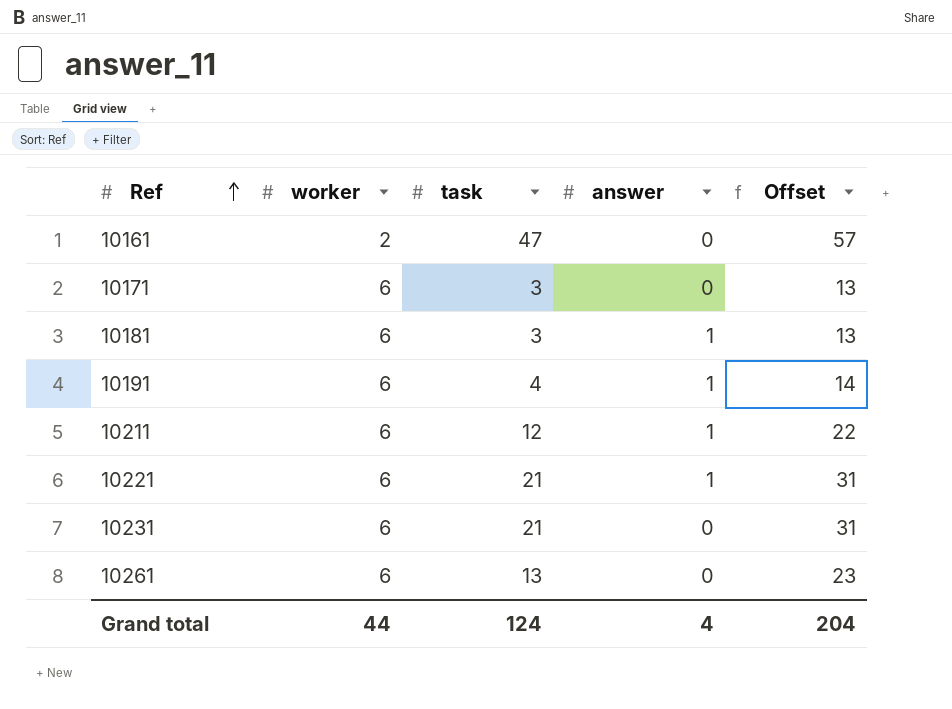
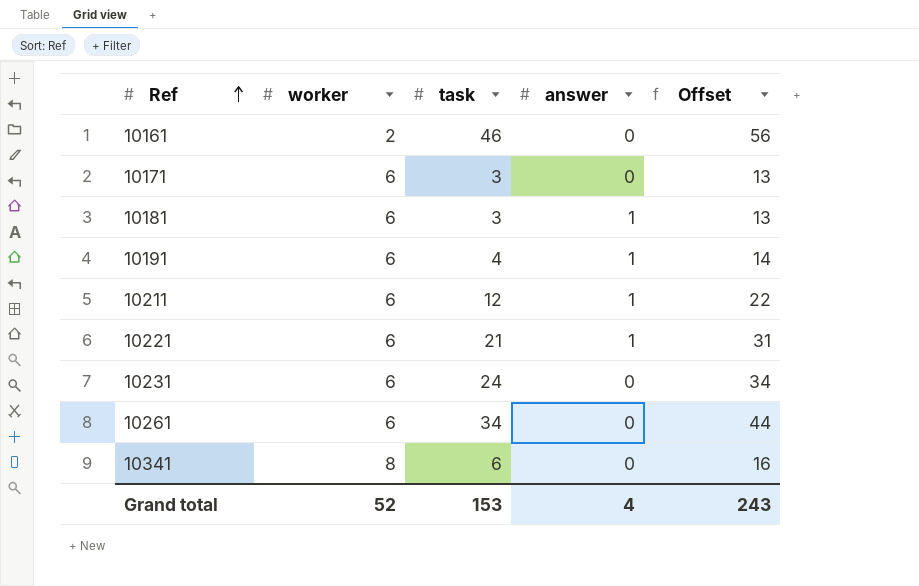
10161 | task: 47 -> 46
10161 | Offset: 57 -> 56
10231 | task: 21 -> 24
10231 | Offset: 31 -> 34
10261 | task: 13 -> 34
10261 | Offset: 23 -> 44
row 10341: none -> 8 | 6 | 0 | 16
Grand total | worker: 44 -> 52
Grand total | task: 124 -> 153
Grand total | Offset: 204 -> 243

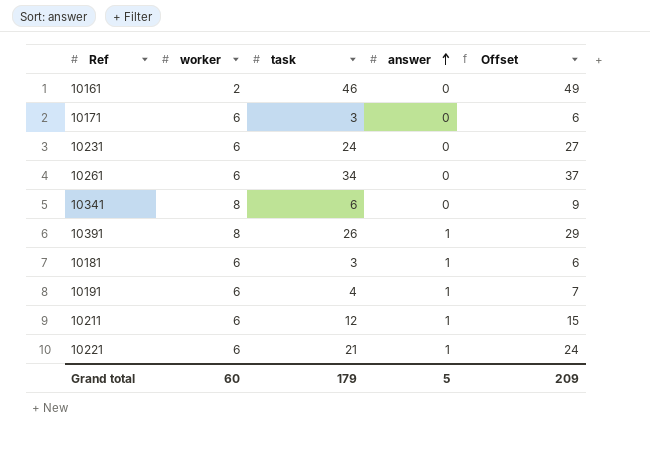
row order: Ref ascending -> answer ascending
column Offset | formula: [task] + 10 -> [task] + 3
row 10391: none -> 8 | 26 | 1 | 29
Grand total | worker: 52 -> 60
Grand total | task: 153 -> 179
Grand total | answer: 4 -> 5
Grand total | Offset: 243 -> 209

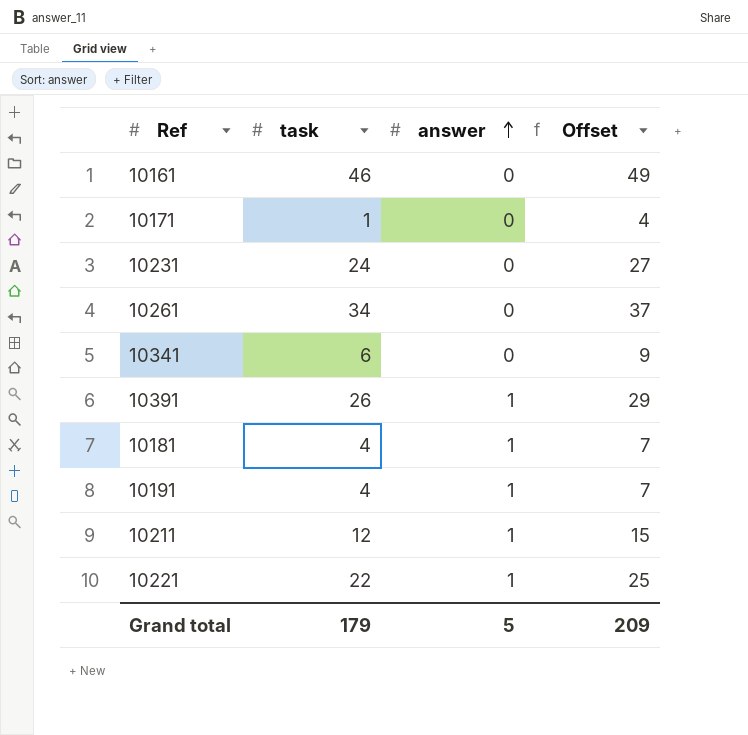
column worker | position: 2 -> none
10171 | task: 3 -> 1
10171 | Offset: 6 -> 4
10181 | task: 3 -> 4
10181 | Offset: 6 -> 7
10221 | task: 21 -> 22
10221 | Offset: 24 -> 25

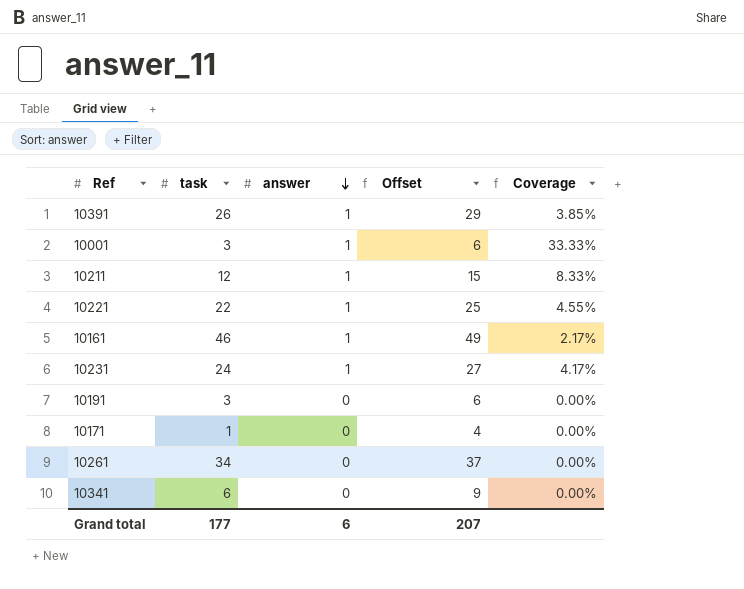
row order: answer ascending -> answer descending
column Coverage | formula: none -> [answer] / [task]
row 10181: 4 | 1 | 7 -> none
row 10001: none -> 3 | 1 | 6 | 33.33%
10161 | answer: 0 -> 1
10231 | answer: 0 -> 1
10191 | task: 4 -> 3
10191 | answer: 1 -> 0
10191 | Offset: 7 -> 6
Grand total | task: 179 -> 177
Grand total | answer: 5 -> 6
Grand total | Offset: 209 -> 207

